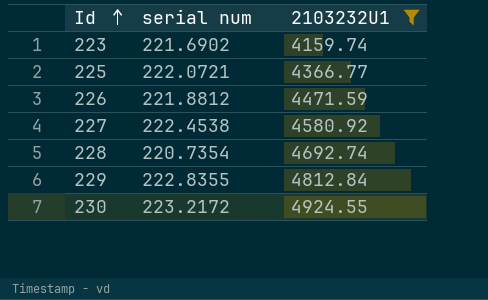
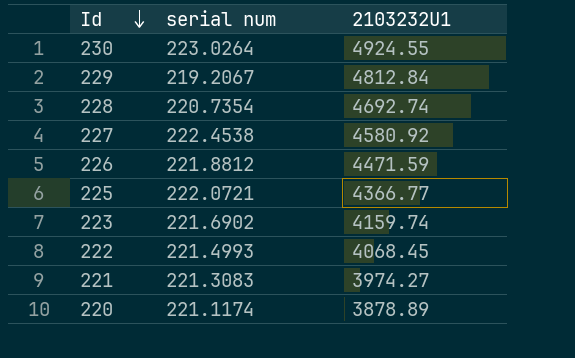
filter: 2103232U1 >= 4159.74 -> none
row order: Id ascending -> Id descending
230 | serial num: 223.2172 -> 223.0264
229 | serial num: 222.8355 -> 219.2067

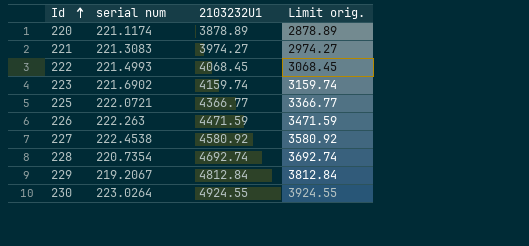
row order: Id descending -> Id ascending
column Limit orig. | formula: none -> [2103232U1] - 1000
226 | serial num: 221.8812 -> 222.263

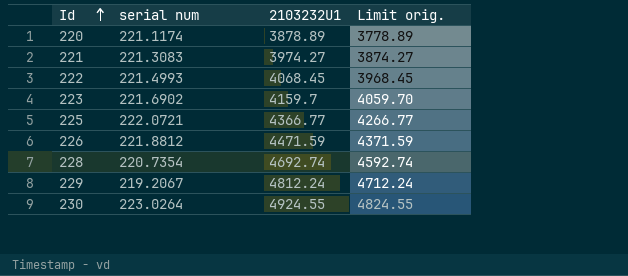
column Limit orig. | formula: [2103232U1] - 1000 -> [2103232U1] - 100
row 227: 222.4538 | 4580.92 | 3580.92 -> none
223 | 2103232U1: 4159.74 -> 4159.7
226 | serial num: 222.263 -> 221.8812
229 | 2103232U1: 4812.84 -> 4812.24

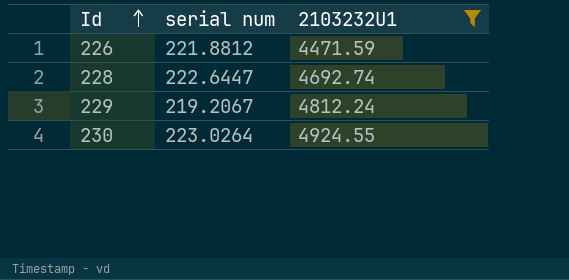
filter: none -> 2103232U1 >= 4471.59
column Limit orig. | formula: [2103232U1] - 100 -> none
228 | serial num: 220.7354 -> 222.6447

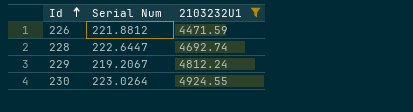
column name: serial num -> Serial Num

